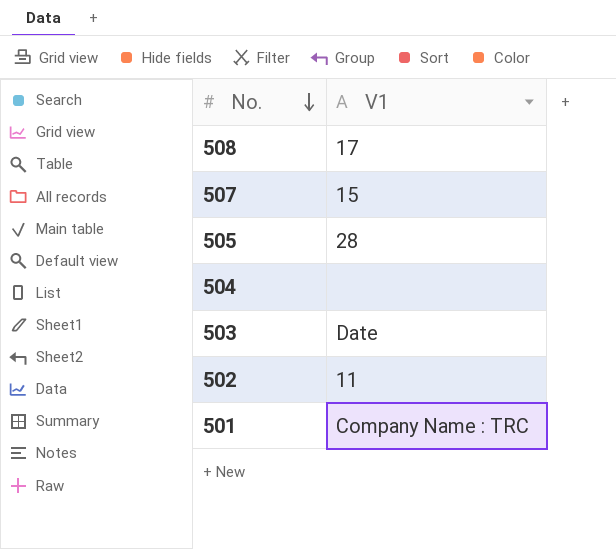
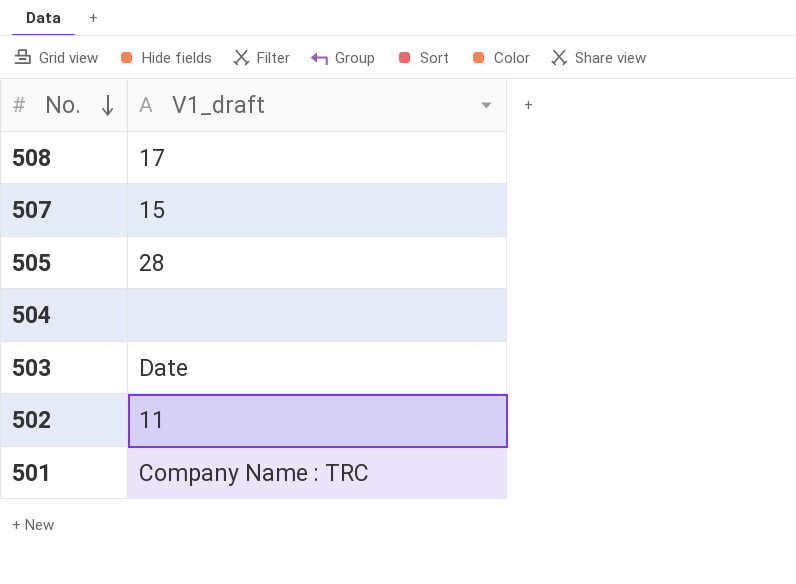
column name: V1 -> V1_draft

